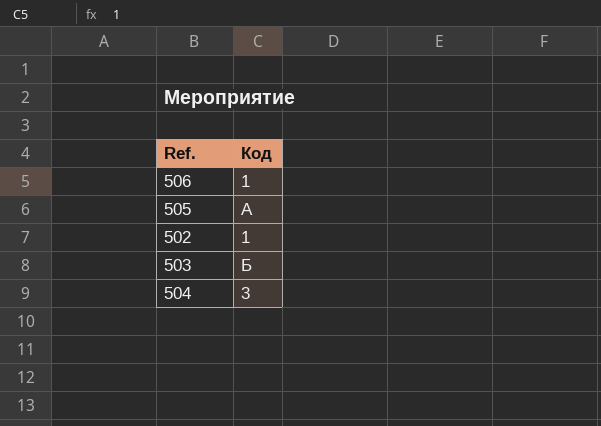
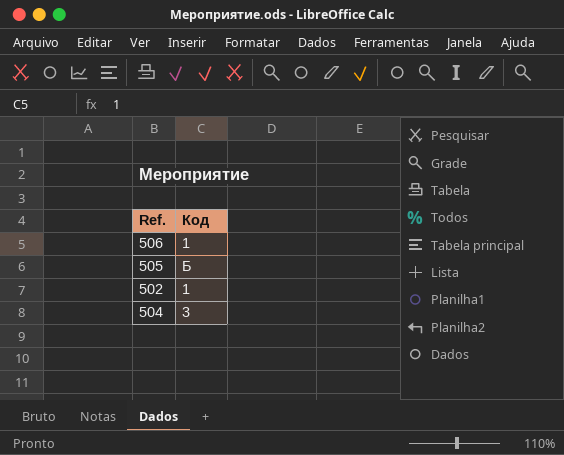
row 503: Б -> none
505 | Код: А -> Б

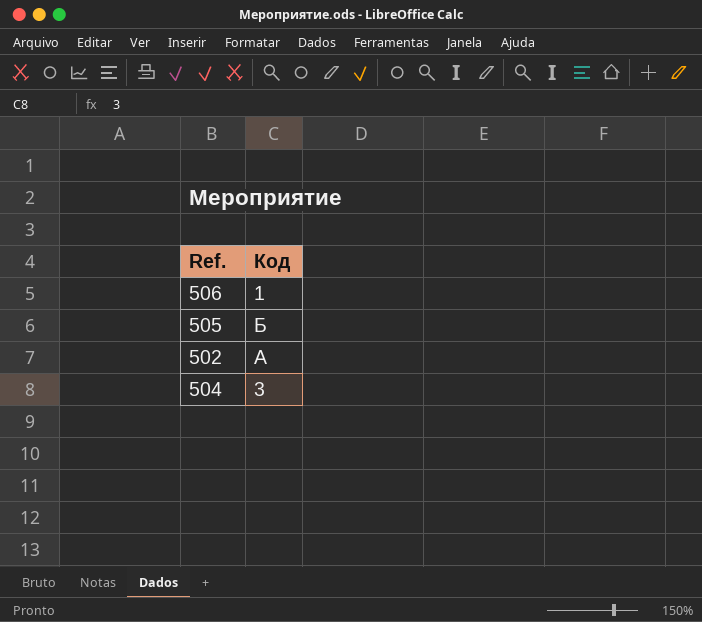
502 | Код: 1 -> А

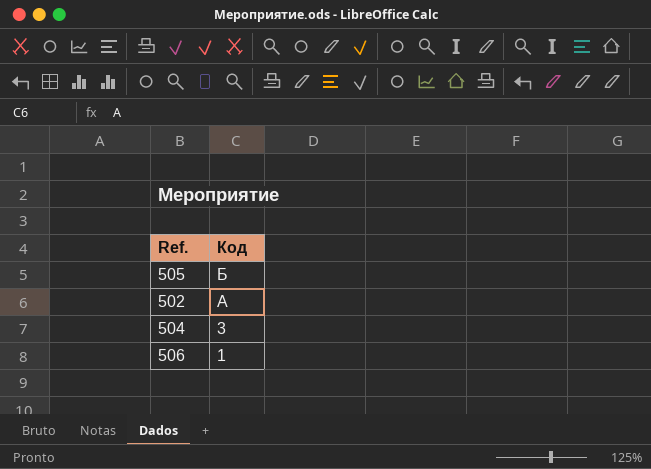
row order: none -> Код descending

